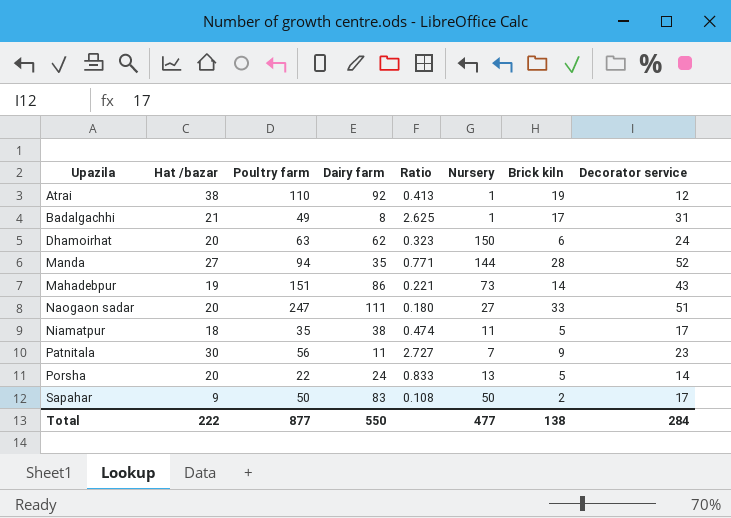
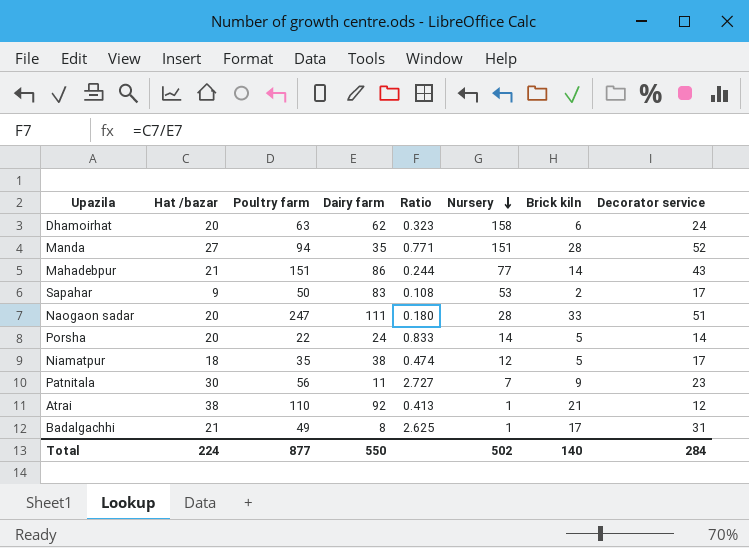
row order: none -> Nursery descending
Dhamoirhat | Nursery: 150 -> 158
Manda | Nursery: 144 -> 151
Mahadebpur | Hat /bazar: 19 -> 21
Mahadebpur | Ratio: 0.221 -> 0.244
Mahadebpur | Nursery: 73 -> 77
Sapahar | Nursery: 50 -> 53
Naogaon sadar | Nursery: 27 -> 28
Porsha | Nursery: 13 -> 14
Niamatpur | Nursery: 11 -> 12
Atrai | Brick kiln: 19 -> 21
Total | Hat /bazar: 222 -> 224
Total | Nursery: 477 -> 502
Total | Brick kiln: 138 -> 140

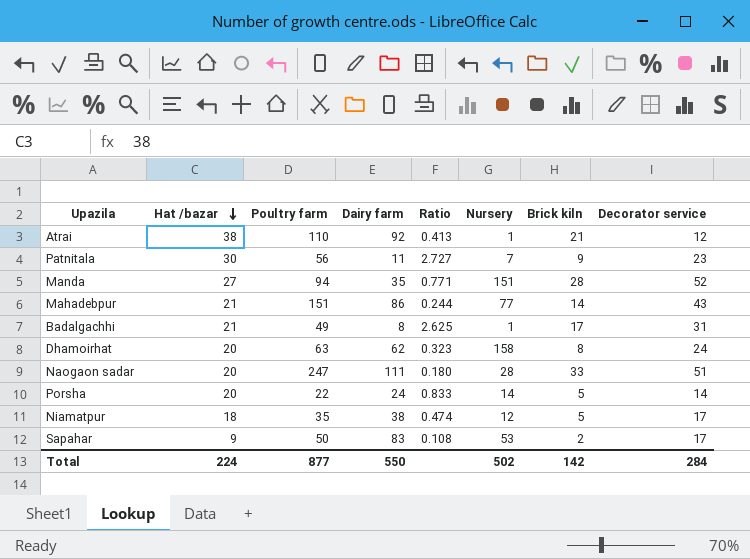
row order: Nursery descending -> Hat /bazar descending
Dhamoirhat | Brick kiln: 6 -> 8
Total | Brick kiln: 140 -> 142

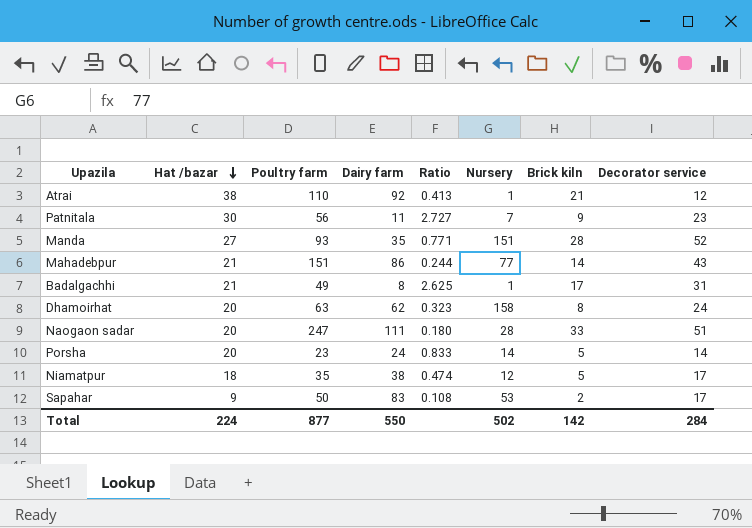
Manda | Poultry farm: 94 -> 93
Porsha | Poultry farm: 22 -> 23

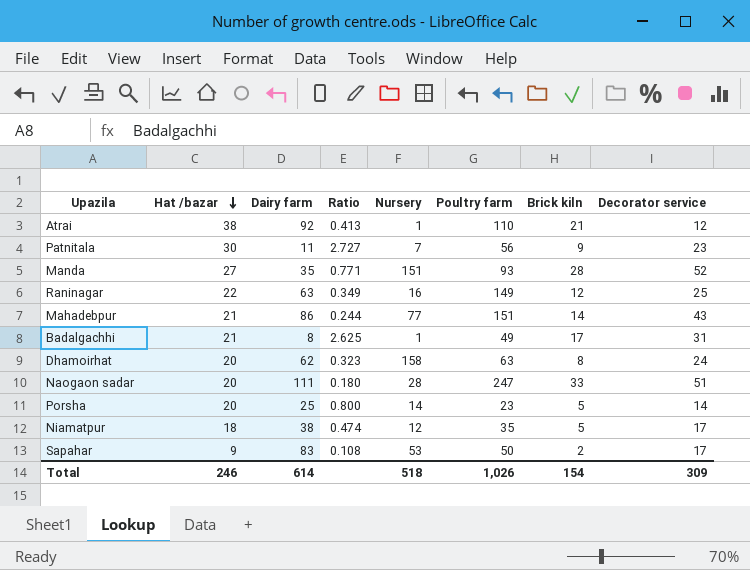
column Poultry farm | position: 3 -> 6
row Raninagar: none -> 22 | 63 | 0.349 | 16 | 149 | 12 | 25
Porsha | Dairy farm: 24 -> 25
Porsha | Ratio: 0.833 -> 0.800
Total | Hat /bazar: 224 -> 246
Total | Dairy farm: 550 -> 614
Total | Nursery: 502 -> 518
Total | Poultry farm: 877 -> 1,026
Total | Brick kiln: 142 -> 154
Total | Decorator service: 284 -> 309

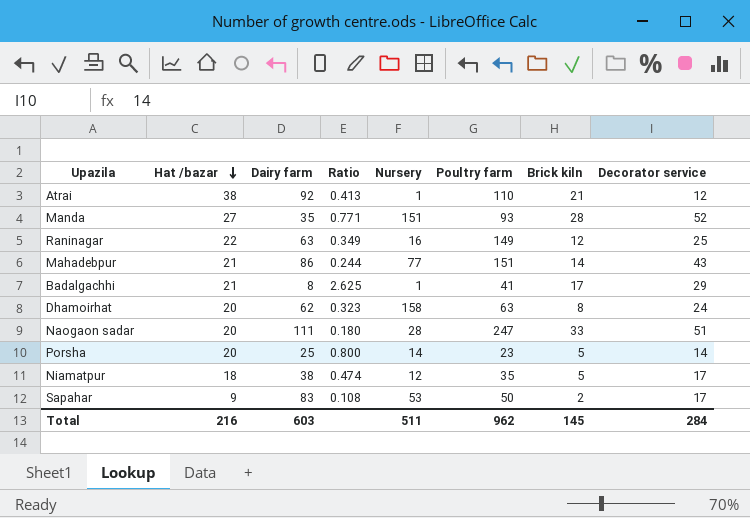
row Patnitala: 30 | 11 | 2.727 | 7 | 56 | 9 | 23 -> none
Badalgachhi | Poultry farm: 49 -> 41
Badalgachhi | Decorator service: 31 -> 29
Total | Hat /bazar: 246 -> 216
Total | Dairy farm: 614 -> 603
Total | Nursery: 518 -> 511
Total | Poultry farm: 1,026 -> 962
Total | Brick kiln: 154 -> 145
Total | Decorator service: 309 -> 284

